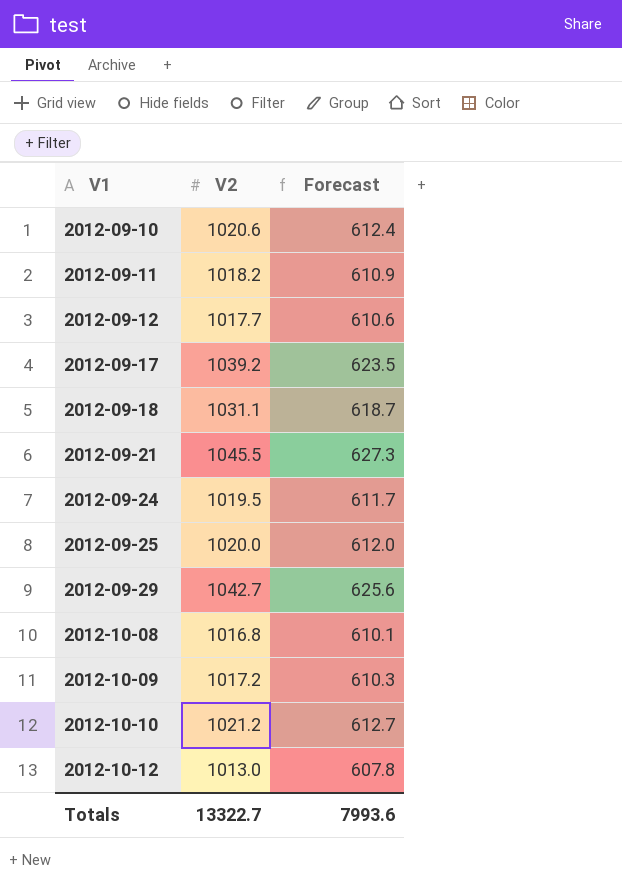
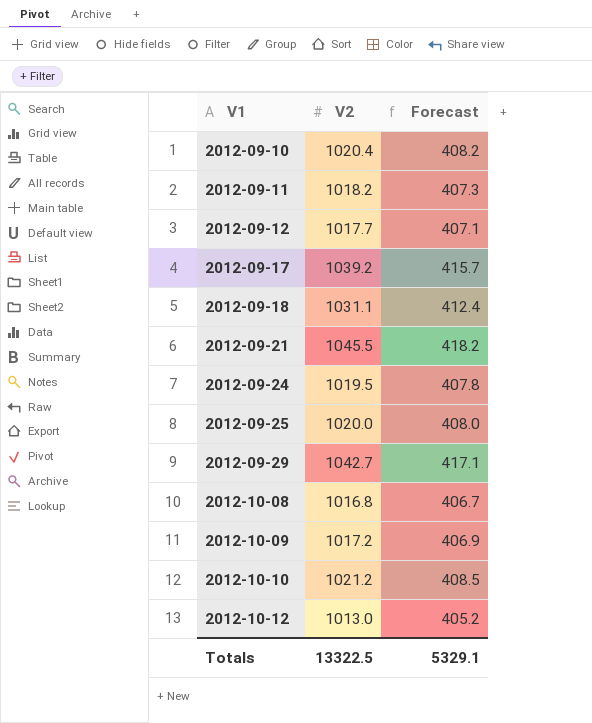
column Forecast | formula: [V2] * 0.6 -> [V2] * 0.4
2012-09-10 | V2: 1020.6 -> 1020.4
Totals | V2: 13322.7 -> 13322.5
Totals | Forecast: 7993.6 -> 5329.1

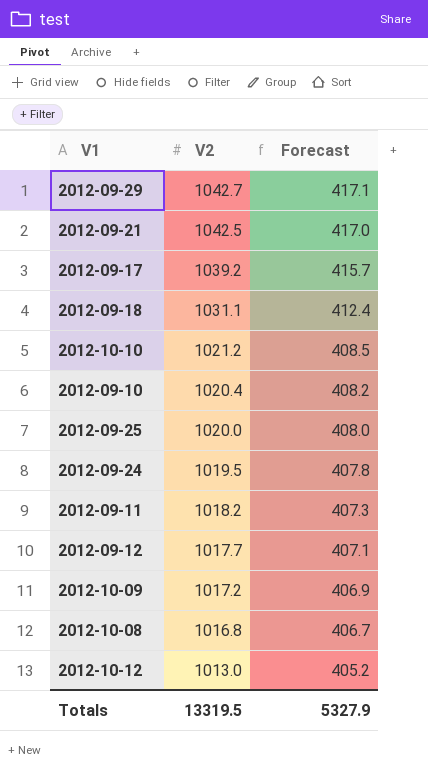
row order: V1 ascending -> V2 descending
2012-09-21 | V2: 1045.5 -> 1042.5
2012-09-21 | Forecast: 418.2 -> 417.0
Totals | V2: 13322.5 -> 13319.5
Totals | Forecast: 5329.1 -> 5327.9

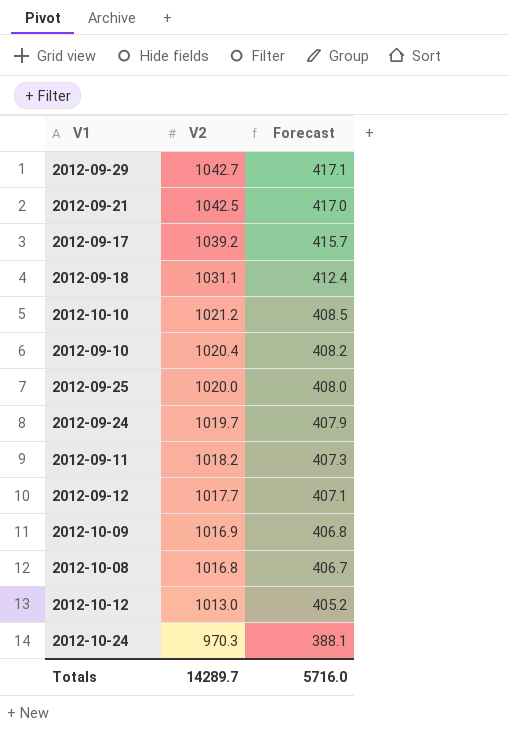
2012-09-24 | V2: 1019.5 -> 1019.7
2012-09-24 | Forecast: 407.8 -> 407.9
2012-10-09 | V2: 1017.2 -> 1016.9
2012-10-09 | Forecast: 406.9 -> 406.8
row 2012-10-24: none -> 970.3 | 388.1
Totals | V2: 13319.5 -> 14289.7
Totals | Forecast: 5327.9 -> 5716.0

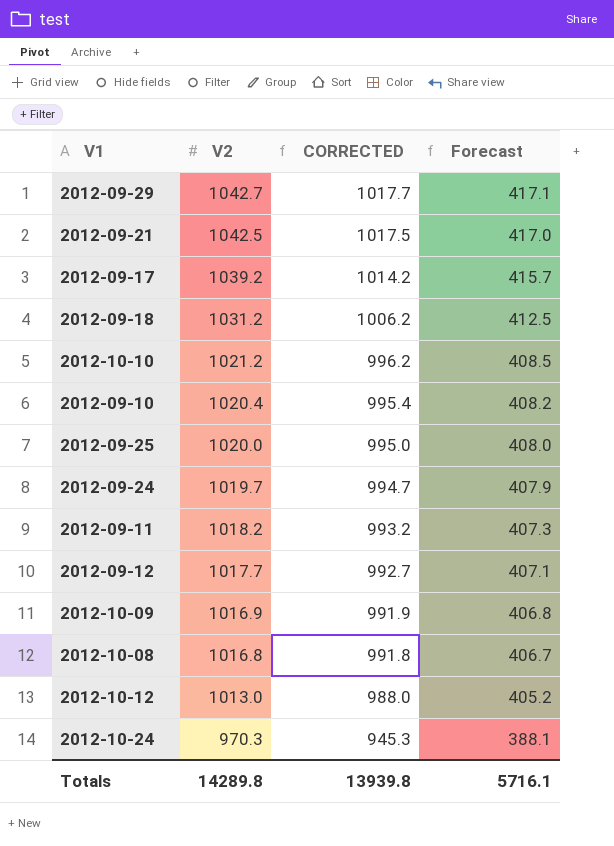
column CORRECTED | formula: none -> [V2] - 25
2012-09-18 | V2: 1031.1 -> 1031.2
2012-09-18 | Forecast: 412.4 -> 412.5
Totals | V2: 14289.7 -> 14289.8
Totals | Forecast: 5716.0 -> 5716.1

